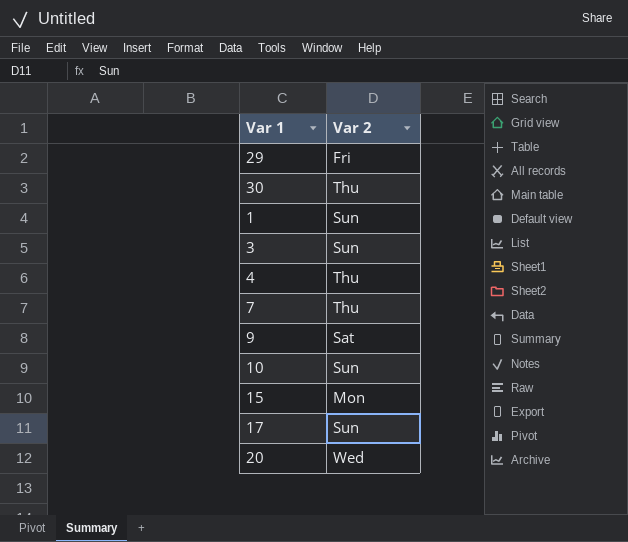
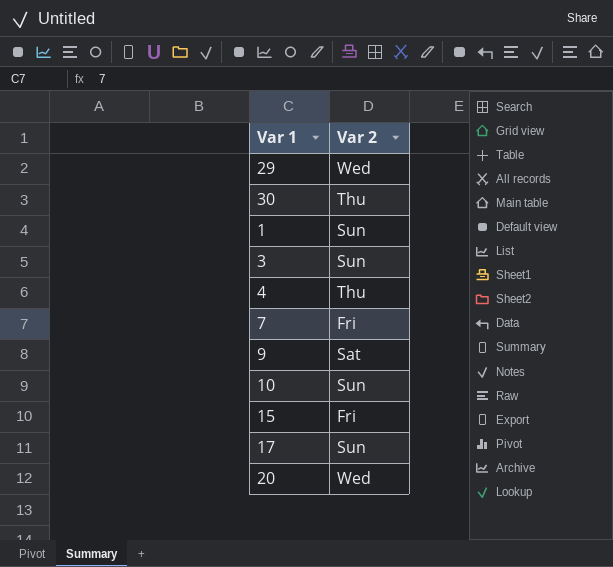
29 | Var 2: Fri -> Wed
7 | Var 2: Thu -> Fri
15 | Var 2: Mon -> Fri

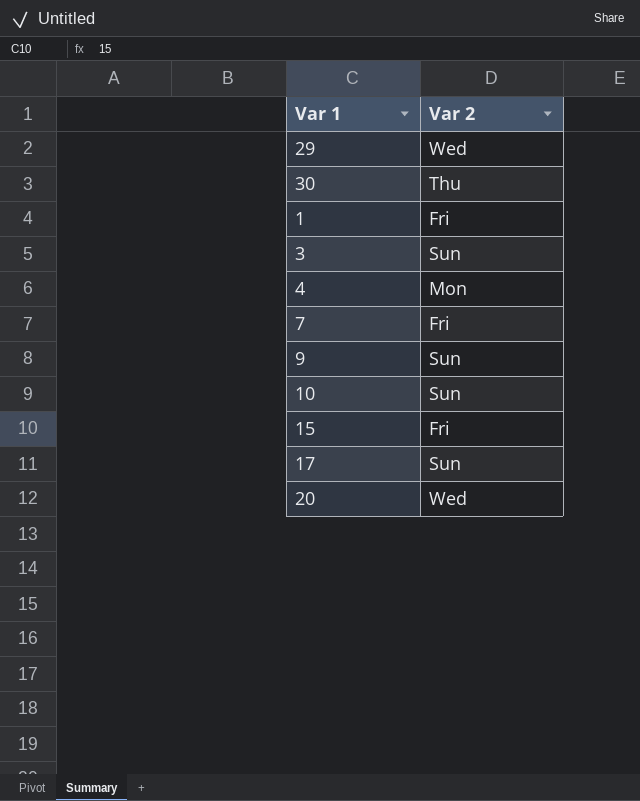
1 | Var 2: Sun -> Fri
4 | Var 2: Thu -> Mon
9 | Var 2: Sat -> Sun

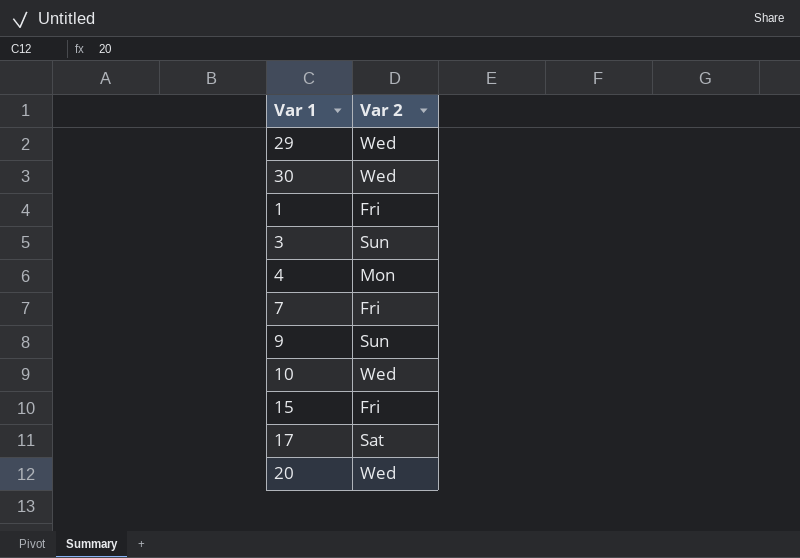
30 | Var 2: Thu -> Wed
10 | Var 2: Sun -> Wed
17 | Var 2: Sun -> Sat

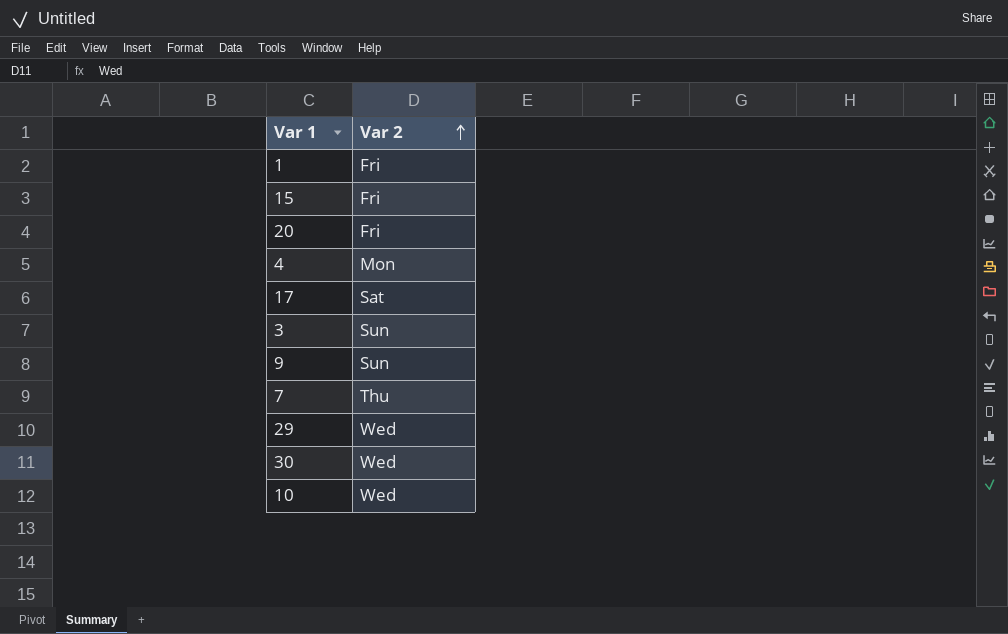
row order: none -> Var 2 ascending
20 | Var 2: Wed -> Fri
7 | Var 2: Fri -> Thu

